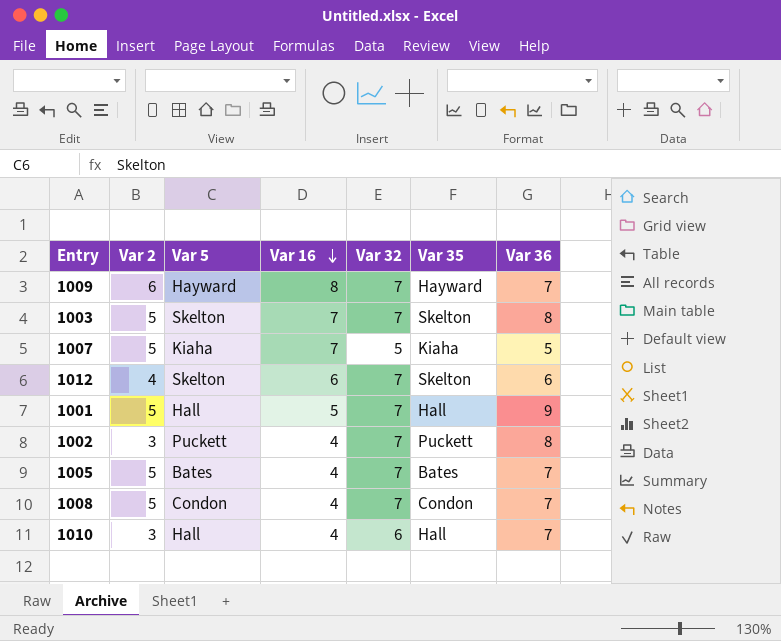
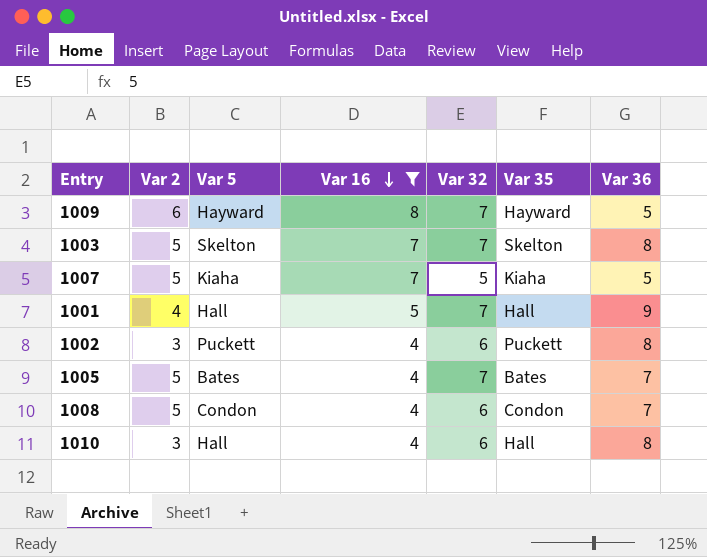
filter: none -> Var 16 != 6
1009 | Var 36: 7 -> 5
1001 | Var 2: 5 -> 4
1002 | Var 32: 7 -> 6
1008 | Var 32: 7 -> 6
1010 | Var 36: 7 -> 8

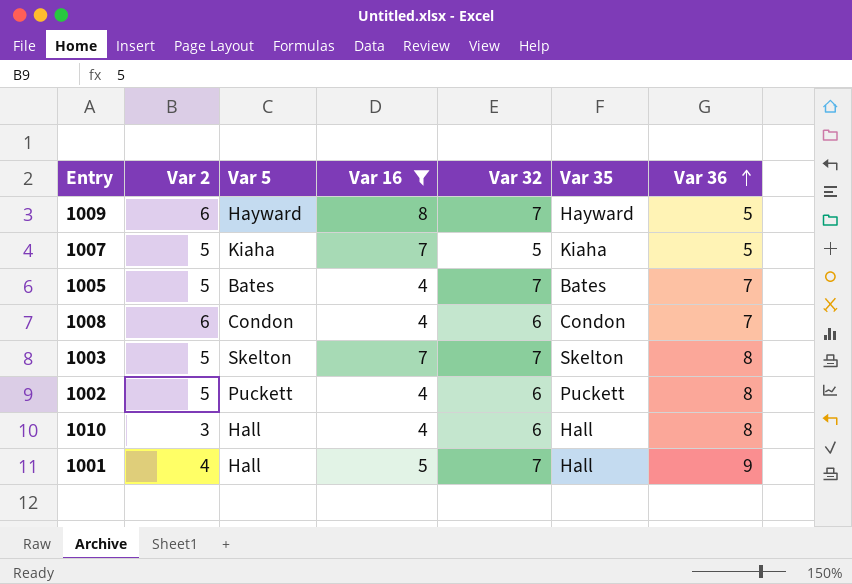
row order: Var 16 descending -> Var 36 ascending
1008 | Var 2: 5 -> 6
1002 | Var 2: 3 -> 5

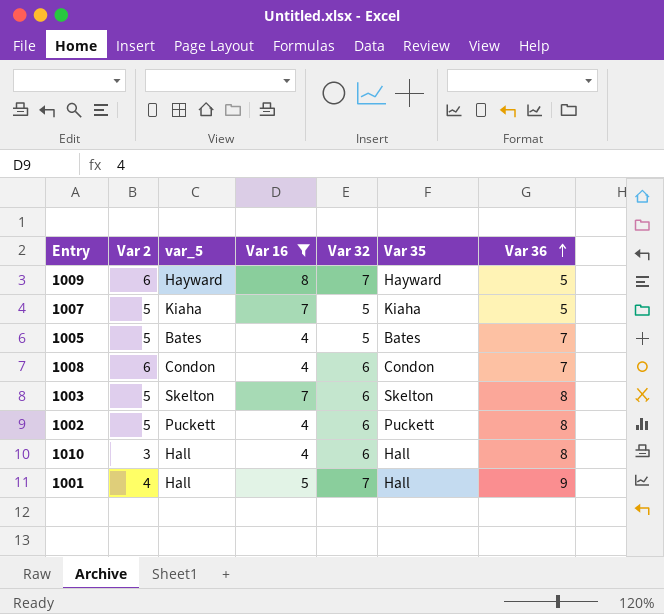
column name: Var 5 -> var_5
1005 | Var 32: 7 -> 5
1003 | Var 32: 7 -> 6

